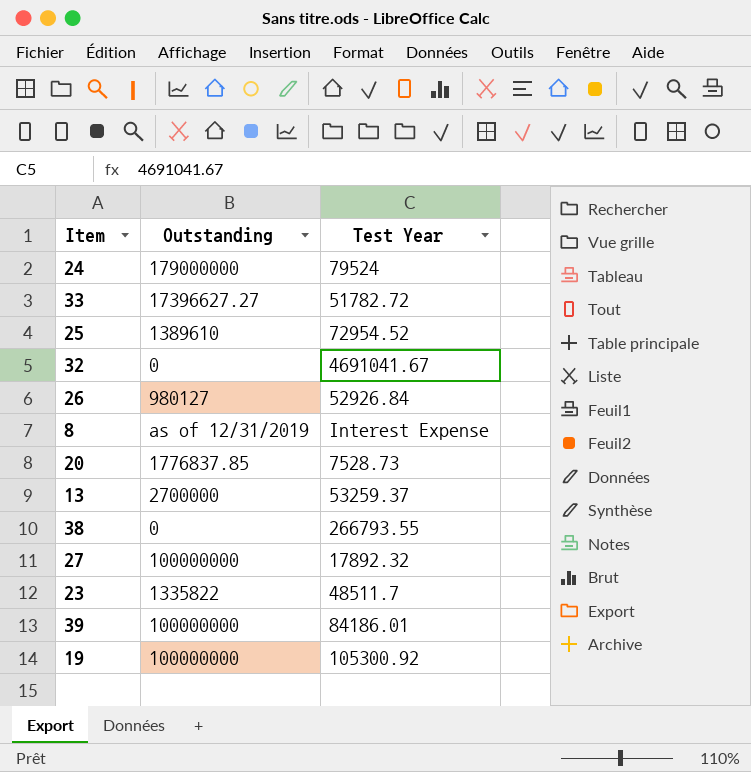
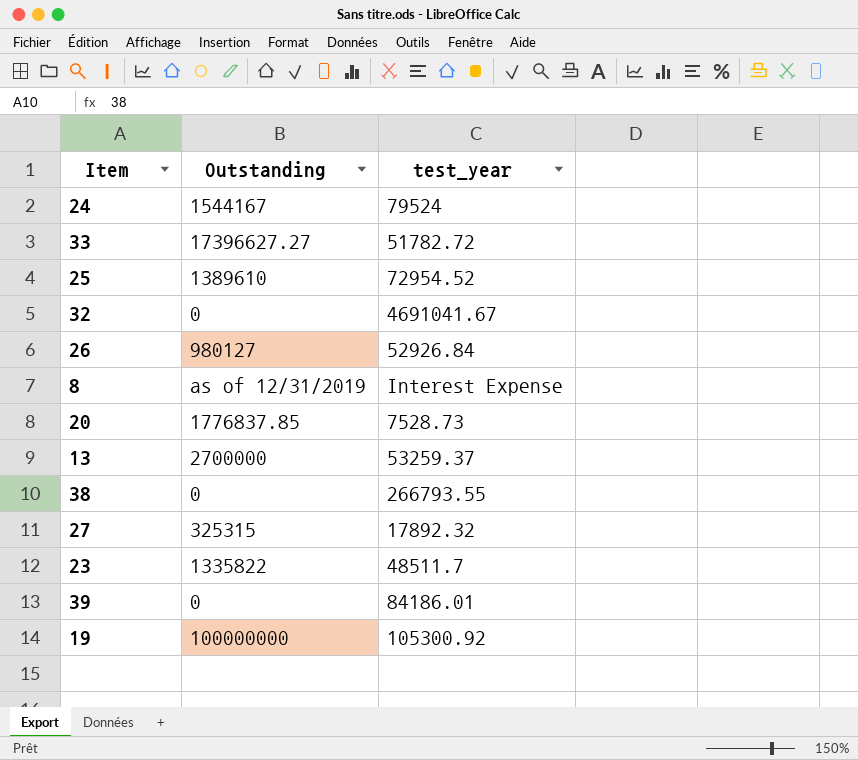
column name: Test Year -> test_year
24 | Outstanding: 179000000 -> 1544167
27 | Outstanding: 100000000 -> 325315
39 | Outstanding: 100000000 -> 0

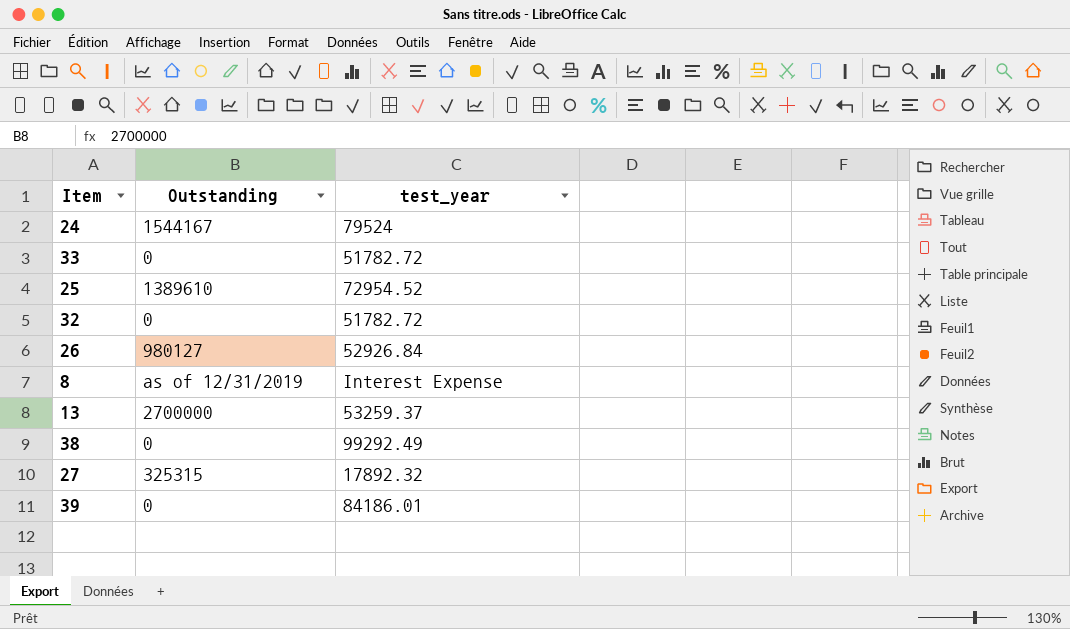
row 20: 1776837.85 | 7528.73 -> none
row 23: 1335822 | 48511.7 -> none
row 19: 100000000 | 105300.92 -> none
33 | Outstanding: 17396627.27 -> 0
32 | test_year: 4691041.67 -> 51782.72
38 | test_year: 266793.55 -> 99292.49

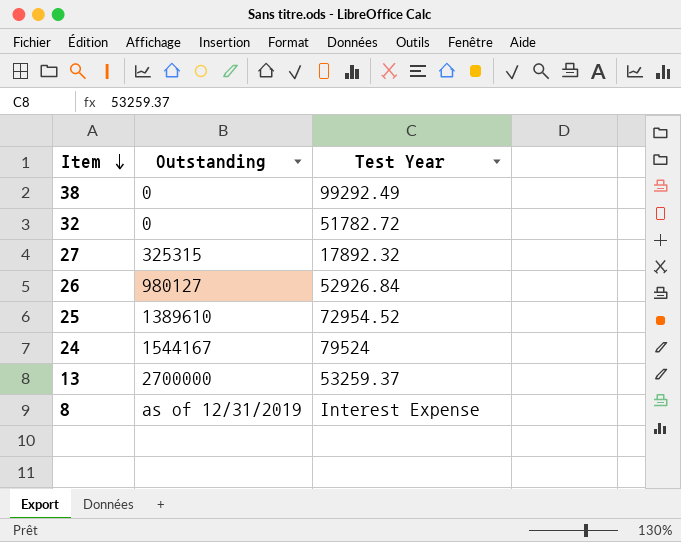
row order: none -> Item descending
column name: test_year -> Test Year
row 33: 0 | 51782.72 -> none
row 39: 0 | 84186.01 -> none

